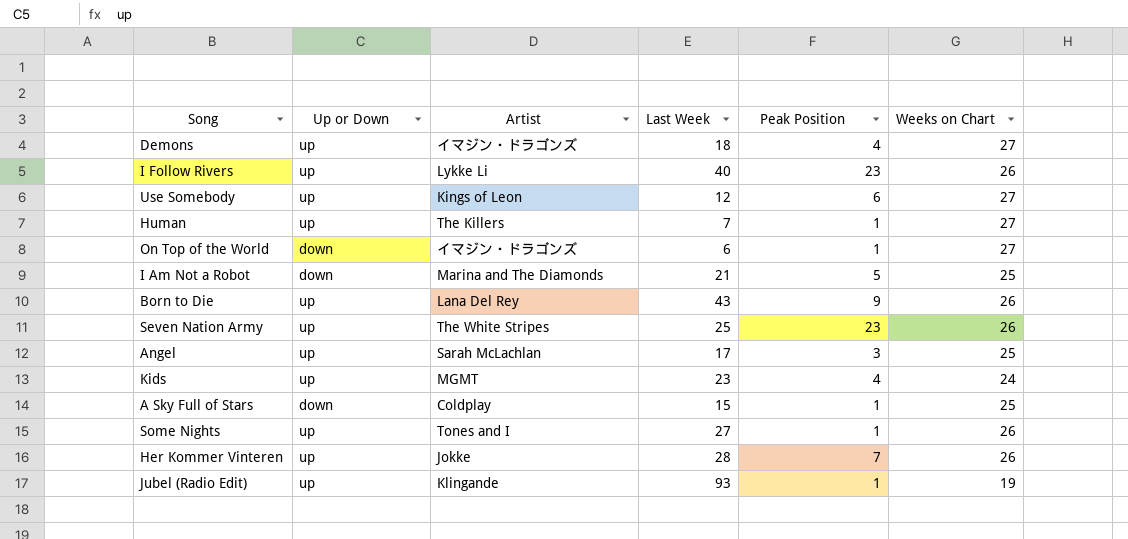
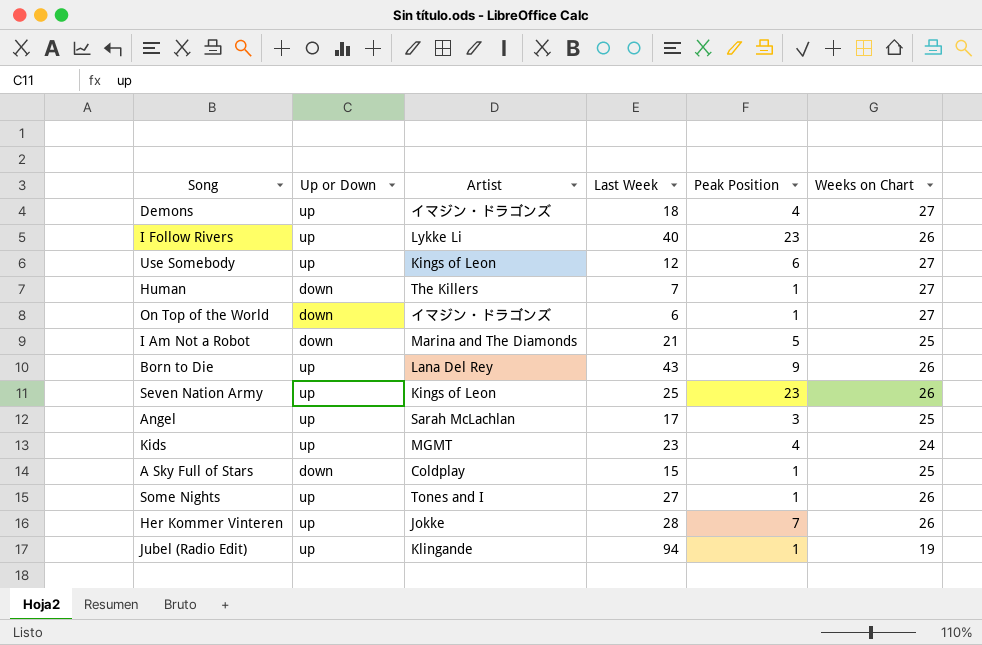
Human | Up or Down: up -> down
Seven Nation Army | Artist: The White Stripes -> Kings of Leon
Jubel (Radio Edit) | Last Week: 93 -> 94

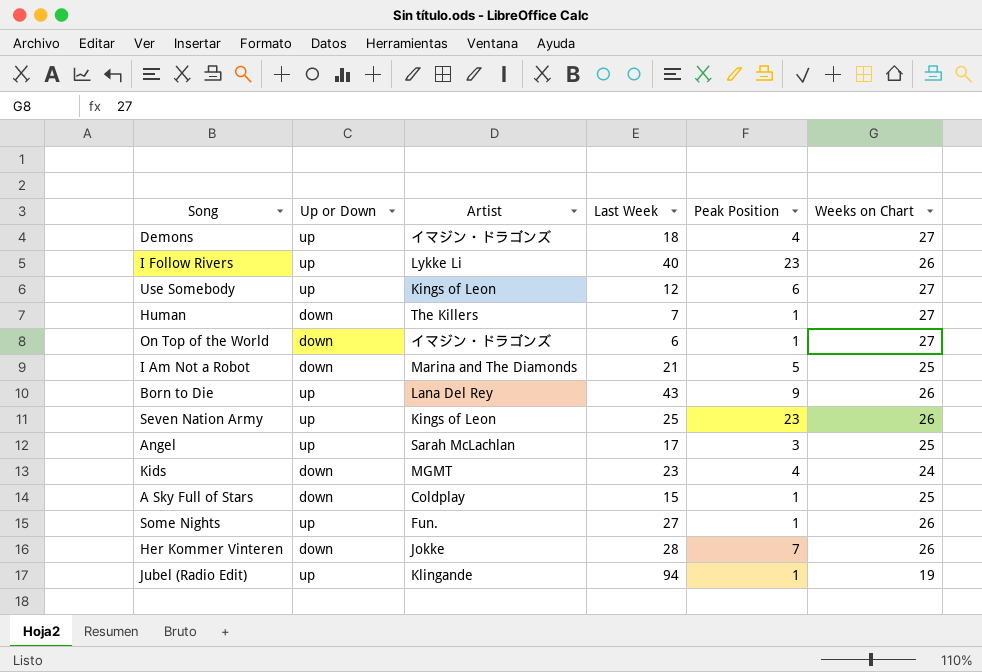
Kids | Up or Down: up -> down
Some Nights | Artist: Tones and I -> Fun.
Her Kommer Vinteren | Up or Down: up -> down

